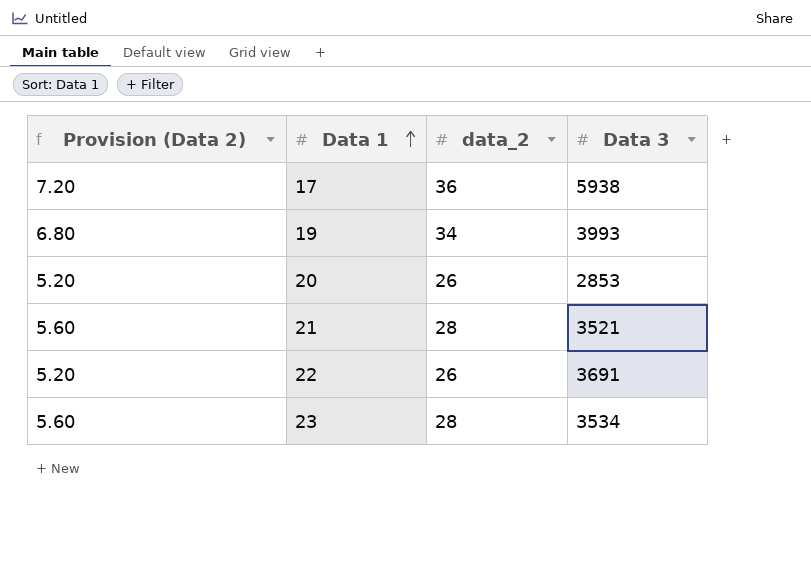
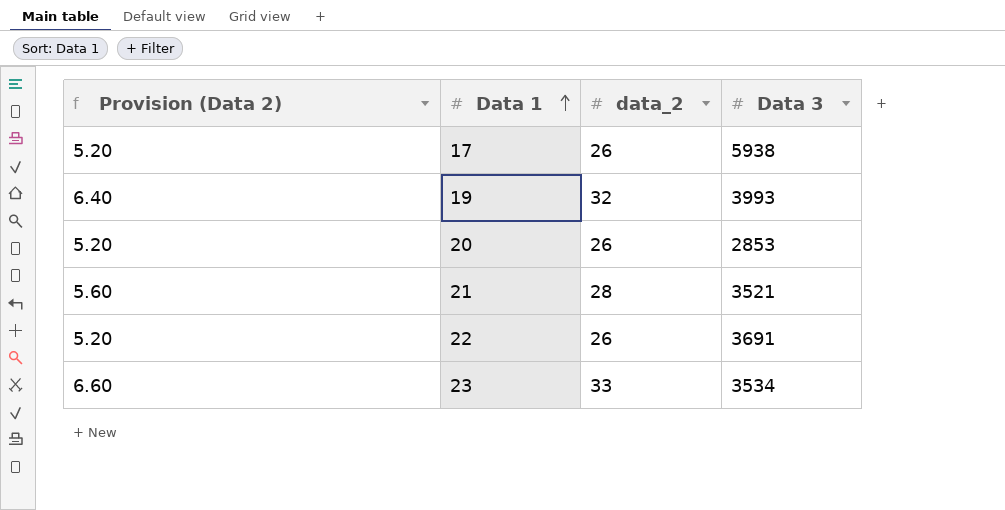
17 | Provision (Data 2): 7.20 -> 5.20
17 | data_2: 36 -> 26
19 | Provision (Data 2): 6.80 -> 6.40
19 | data_2: 34 -> 32
23 | Provision (Data 2): 5.60 -> 6.60
23 | data_2: 28 -> 33

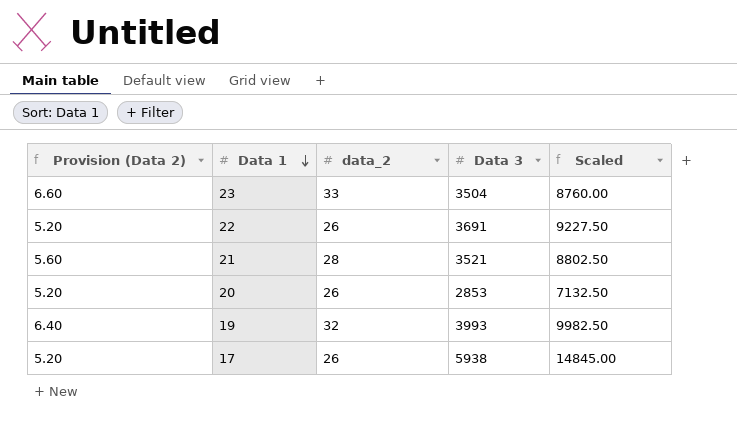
row order: Data 1 ascending -> Data 1 descending
column Scaled | formula: none -> [Data 3] * 2.5
23 | Data 3: 3534 -> 3504

